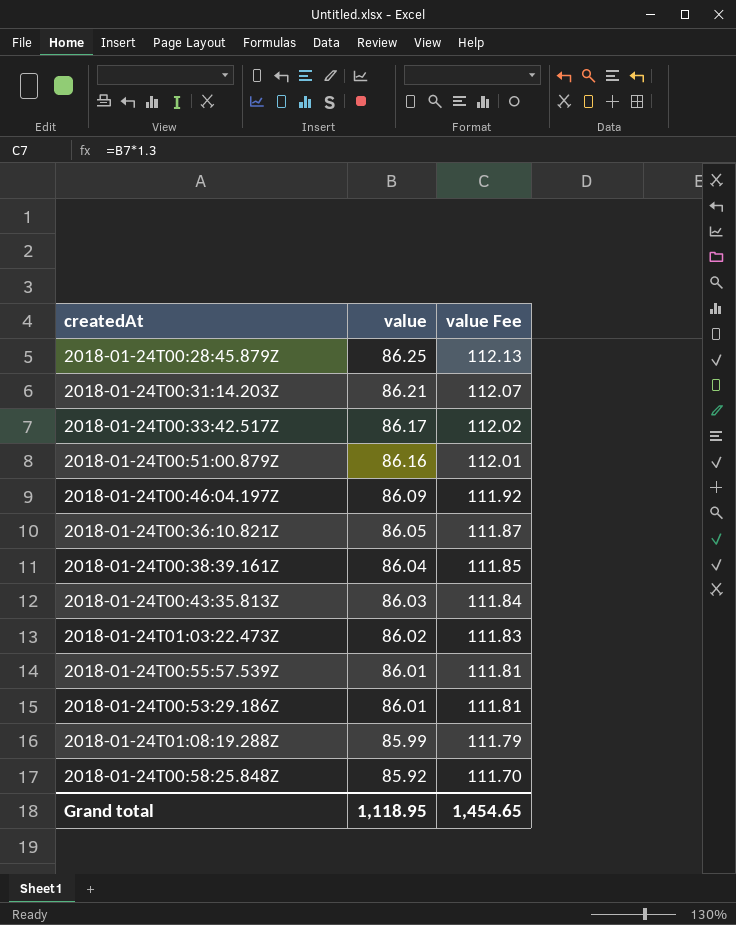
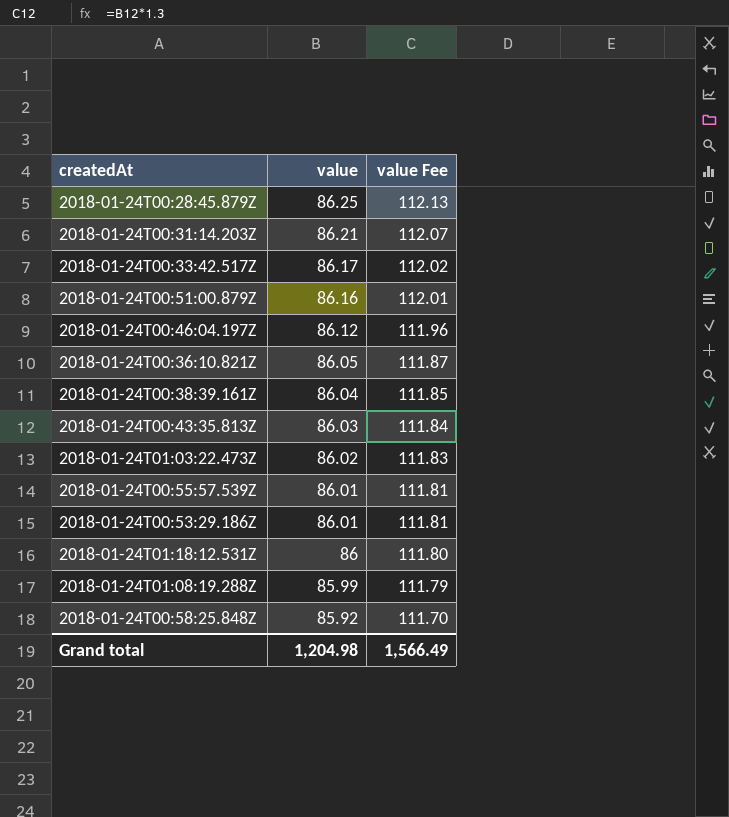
2018-01-24T00:46:04.197Z | value: 86.09 -> 86.12
2018-01-24T00:46:04.197Z | value Fee: 111.92 -> 111.96
row 2018-01-24T01:18:12.531Z: none -> 86 | 111.80
Grand total | value: 1,118.95 -> 1,204.98
Grand total | value Fee: 1,454.65 -> 1,566.49

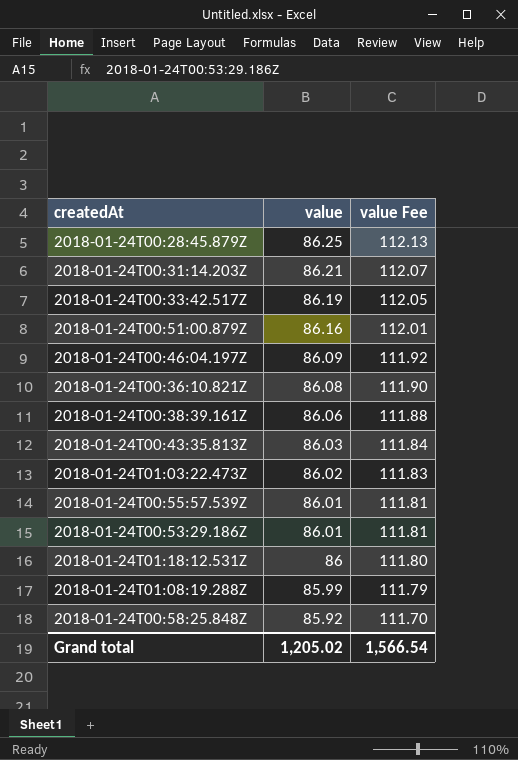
2018-01-24T00:33:42.517Z | value: 86.17 -> 86.19
2018-01-24T00:33:42.517Z | value Fee: 112.02 -> 112.05
2018-01-24T00:46:04.197Z | value: 86.12 -> 86.09
2018-01-24T00:46:04.197Z | value Fee: 111.96 -> 111.92
2018-01-24T00:36:10.821Z | value: 86.05 -> 86.08
2018-01-24T00:36:10.821Z | value Fee: 111.87 -> 111.90
2018-01-24T00:38:39.161Z | value: 86.04 -> 86.06
2018-01-24T00:38:39.161Z | value Fee: 111.85 -> 111.88
Grand total | value: 1,204.98 -> 1,205.02
Grand total | value Fee: 1,566.49 -> 1,566.54

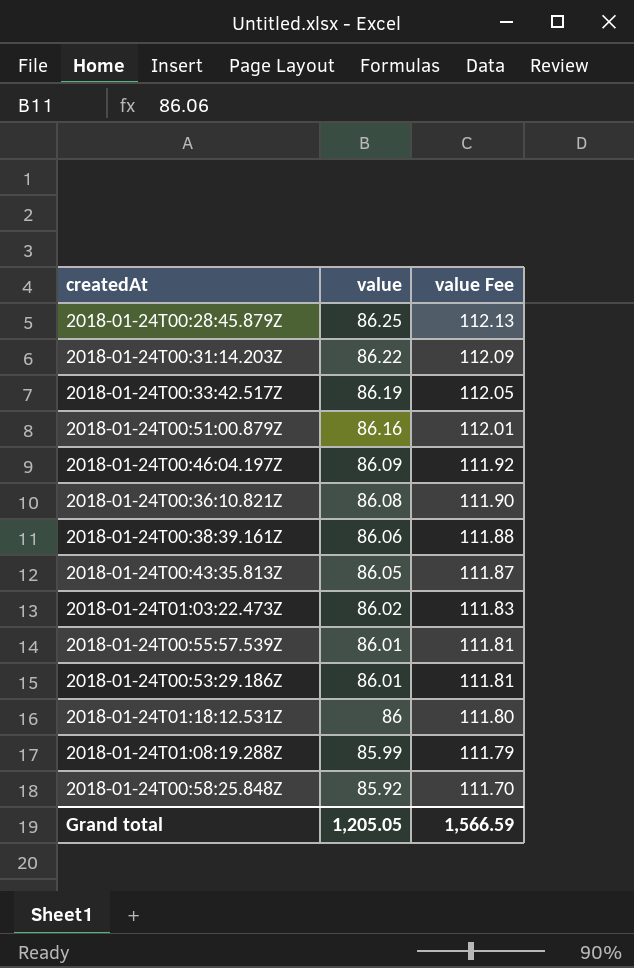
2018-01-24T00:31:14.203Z | value: 86.21 -> 86.22
2018-01-24T00:31:14.203Z | value Fee: 112.07 -> 112.09
2018-01-24T00:43:35.813Z | value: 86.03 -> 86.05
2018-01-24T00:43:35.813Z | value Fee: 111.84 -> 111.87
Grand total | value: 1,205.02 -> 1,205.05
Grand total | value Fee: 1,566.54 -> 1,566.59

